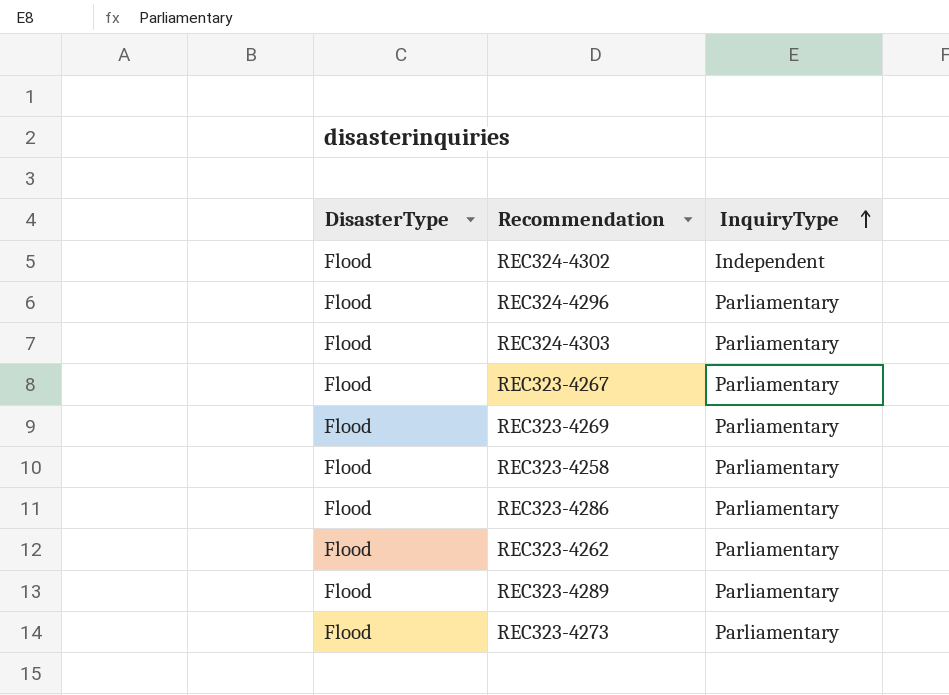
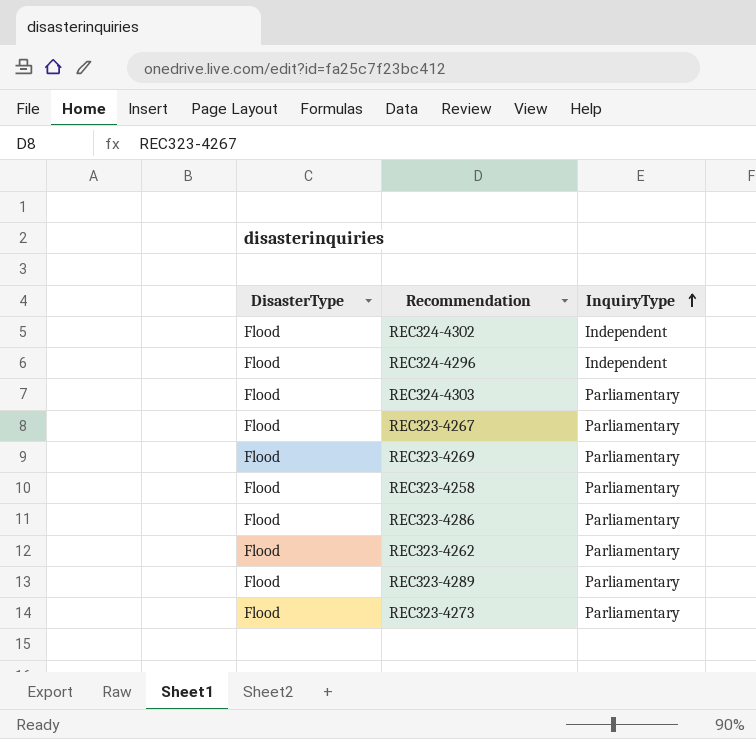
REC324-4296 | InquiryType: Parliamentary -> Independent

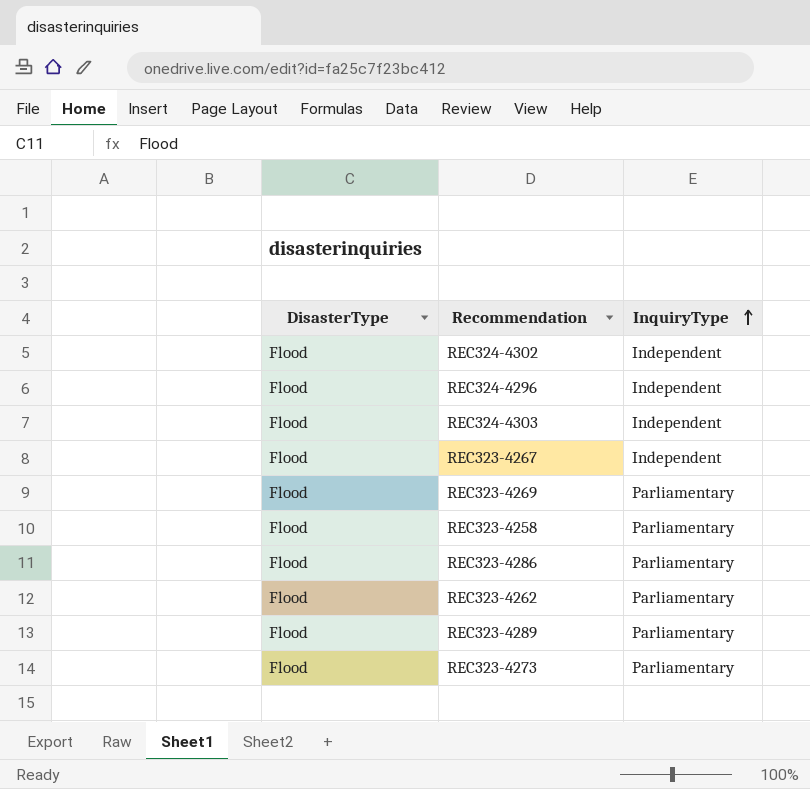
REC324-4303 | InquiryType: Parliamentary -> Independent
REC323-4267 | InquiryType: Parliamentary -> Independent

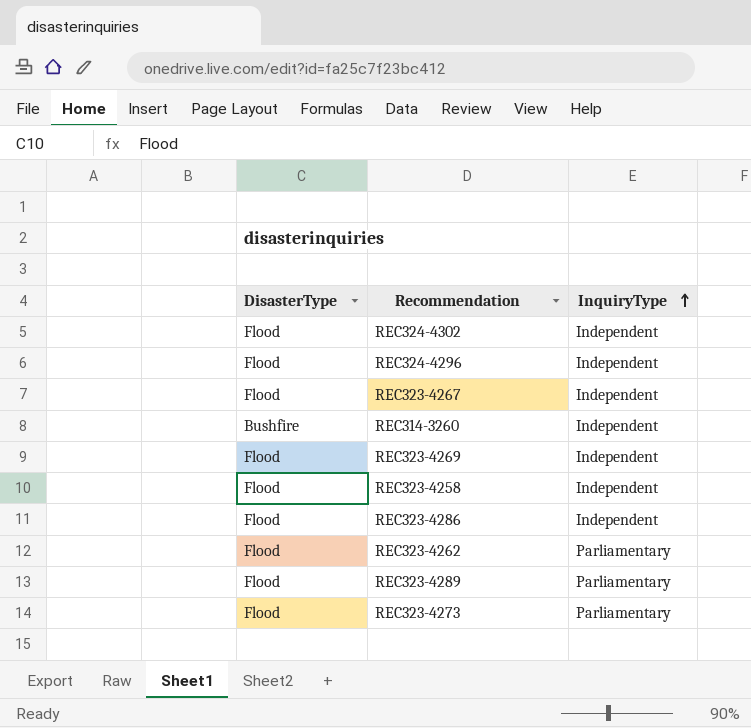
row REC324-4303: Flood | Independent -> none
row REC314-3260: none -> Bushfire | Independent
REC323-4269 | InquiryType: Parliamentary -> Independent
REC323-4258 | InquiryType: Parliamentary -> Independent
REC323-4286 | InquiryType: Parliamentary -> Independent

